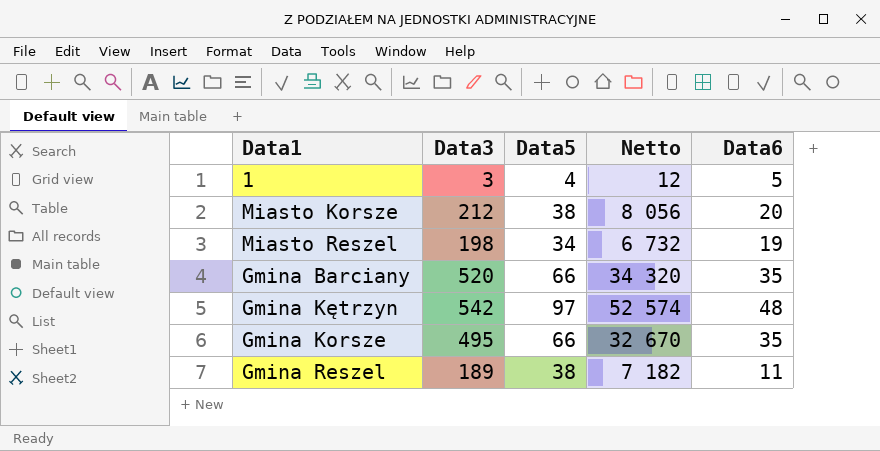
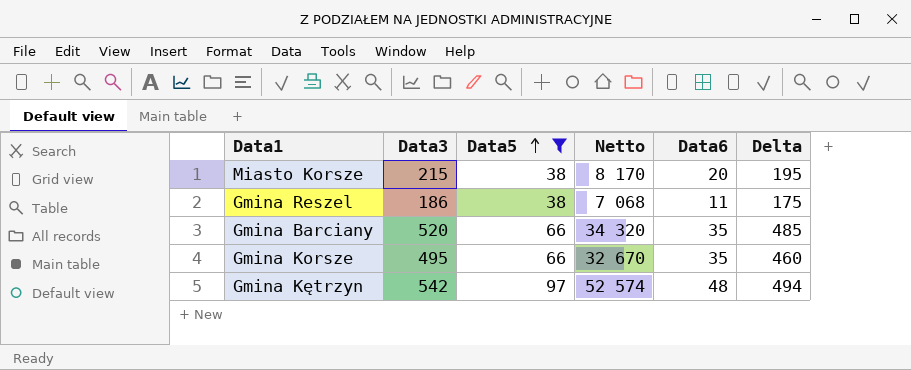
filter: none -> Data5 >= 38
row order: none -> Data5 ascending
column Delta | formula: none -> [Data3] - [Data6]
Miasto Korsze | Data3: 212 -> 215
Miasto Korsze | Netto: 8 056 -> 8 170
Gmina Reszel | Data3: 189 -> 186
Gmina Reszel | Netto: 7 182 -> 7 068

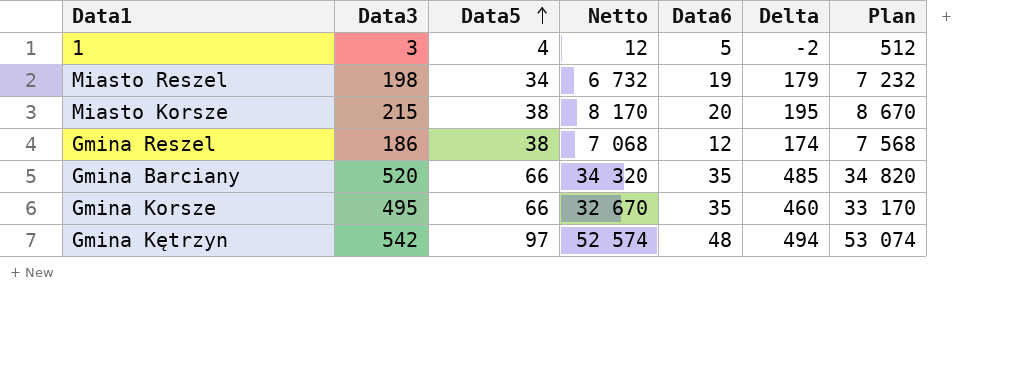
filter: Data5 >= 38 -> none
column Plan | formula: none -> [Netto] + 500
Gmina Reszel | Data6: 11 -> 12
Gmina Reszel | Delta: 175 -> 174

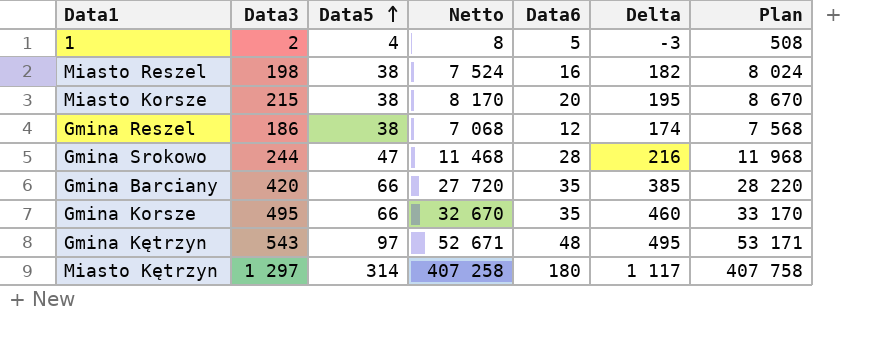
1 | Data3: 3 -> 2
1 | Netto: 12 -> 8
1 | Delta: -2 -> -3
1 | Plan: 512 -> 508
Miasto Reszel | Data5: 34 -> 38
Miasto Reszel | Netto: 6 732 -> 7 524
Miasto Reszel | Data6: 19 -> 16
Miasto Reszel | Delta: 179 -> 182
Miasto Reszel | Plan: 7 232 -> 8 024
row Gmina Srokowo: none -> 244 | 47 | 11 468 | 28 | 216 | 11 968
Gmina Barciany | Data3: 520 -> 420
Gmina Barciany | Netto: 34 320 -> 27 720
Gmina Barciany | Delta: 485 -> 385
Gmina Barciany | Plan: 34 820 -> 28 220
Gmina Kętrzyn | Data3: 542 -> 543
Gmina Kętrzyn | Netto: 52 574 -> 52 671
Gmina Kętrzyn | Delta: 494 -> 495
Gmina Kętrzyn | Plan: 53 074 -> 53 171
row Miasto Kętrzyn: none -> 1 297 | 314 | 407 258 | 180 | 1 117 | 407 758

